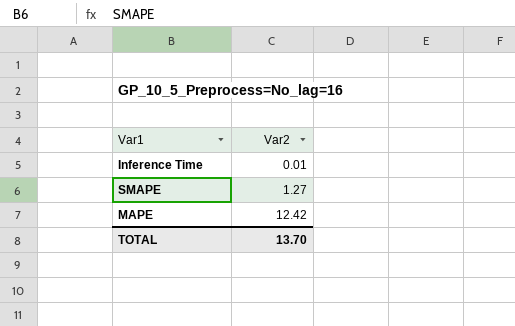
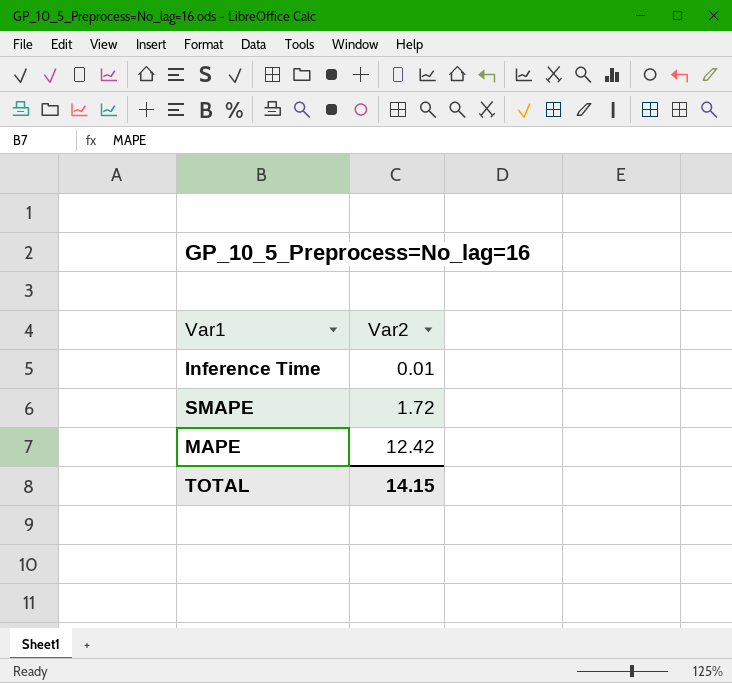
SMAPE | Var2: 1.27 -> 1.72
TOTAL | Var2: 13.70 -> 14.15

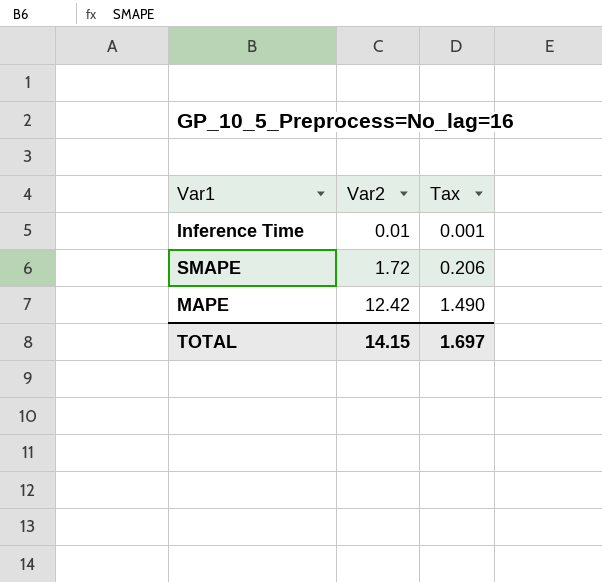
column Tax | formula: none -> [Var2] * 0.12

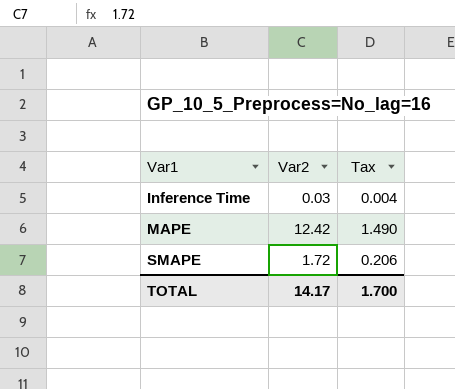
row order: Var2 ascending -> Var1 ascending
Inference Time | Var2: 0.01 -> 0.03
Inference Time | Tax: 0.001 -> 0.004
TOTAL | Var2: 14.15 -> 14.17
TOTAL | Tax: 1.697 -> 1.700

